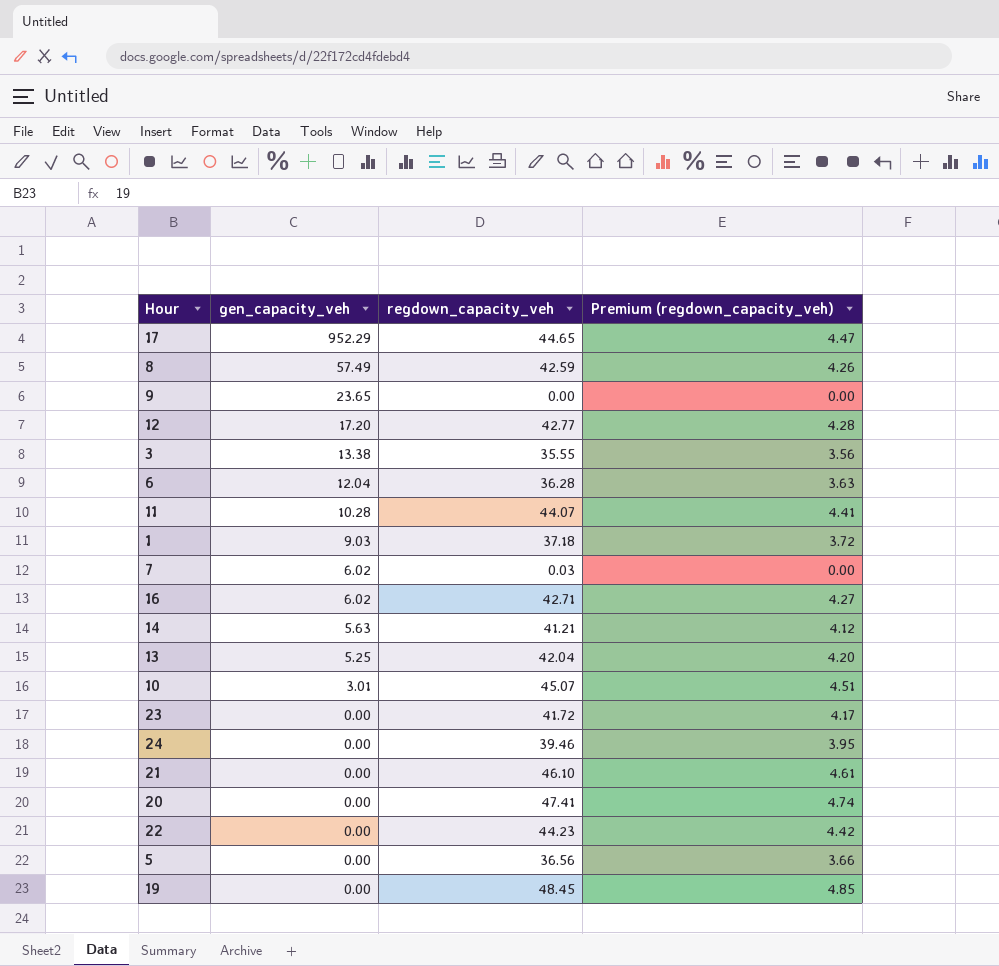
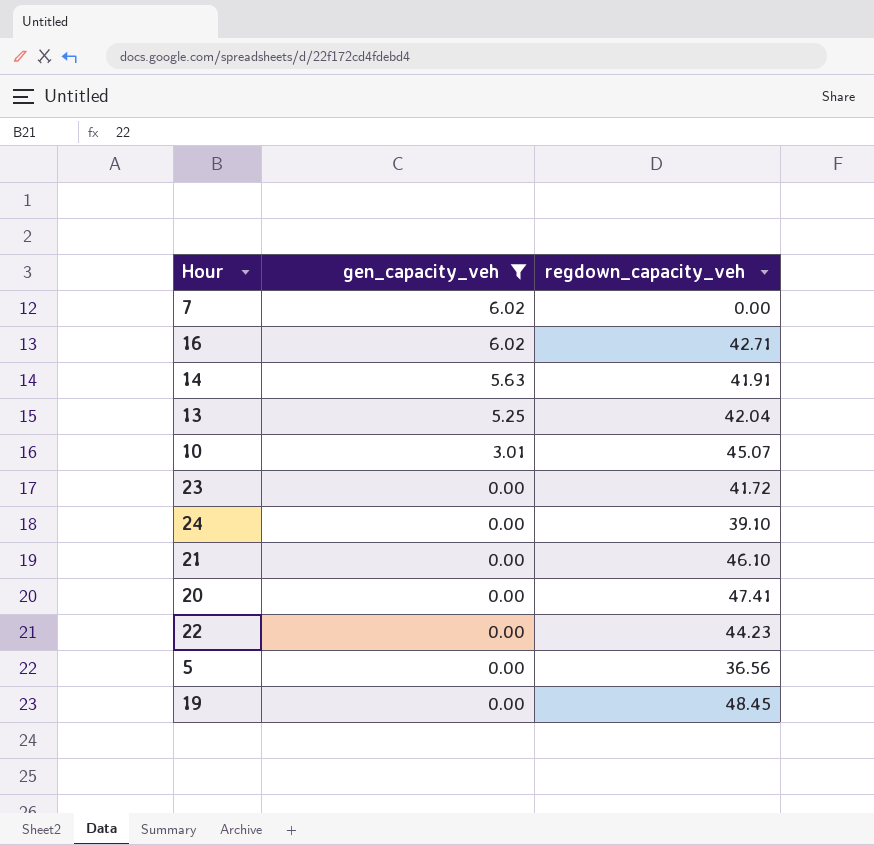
filter: none -> gen_capacity_veh <= 6.02
column Premium (regdown_capacity_veh) | formula: [regdown_capacity_veh] * 0.1 -> none
7 | regdown_capacity_veh: 0.03 -> 0.00
14 | regdown_capacity_veh: 41.21 -> 41.91
24 | regdown_capacity_veh: 39.46 -> 39.10

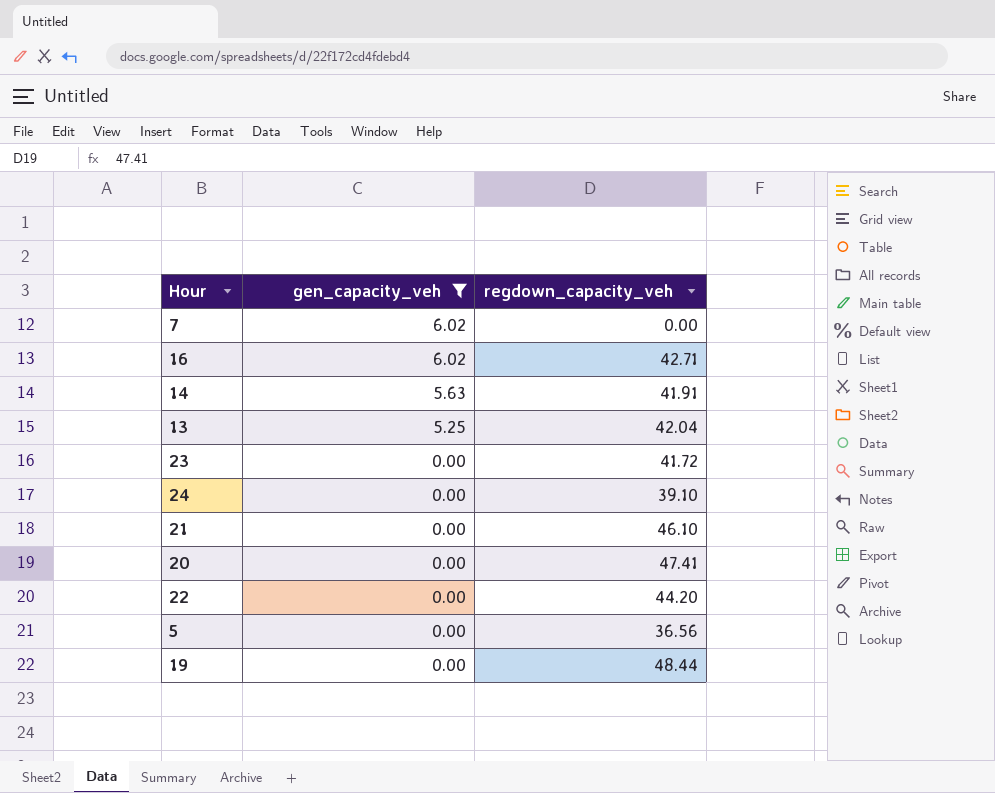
row 10: 3.01 | 45.07 -> none
22 | regdown_capacity_veh: 44.23 -> 44.20
19 | regdown_capacity_veh: 48.45 -> 48.44

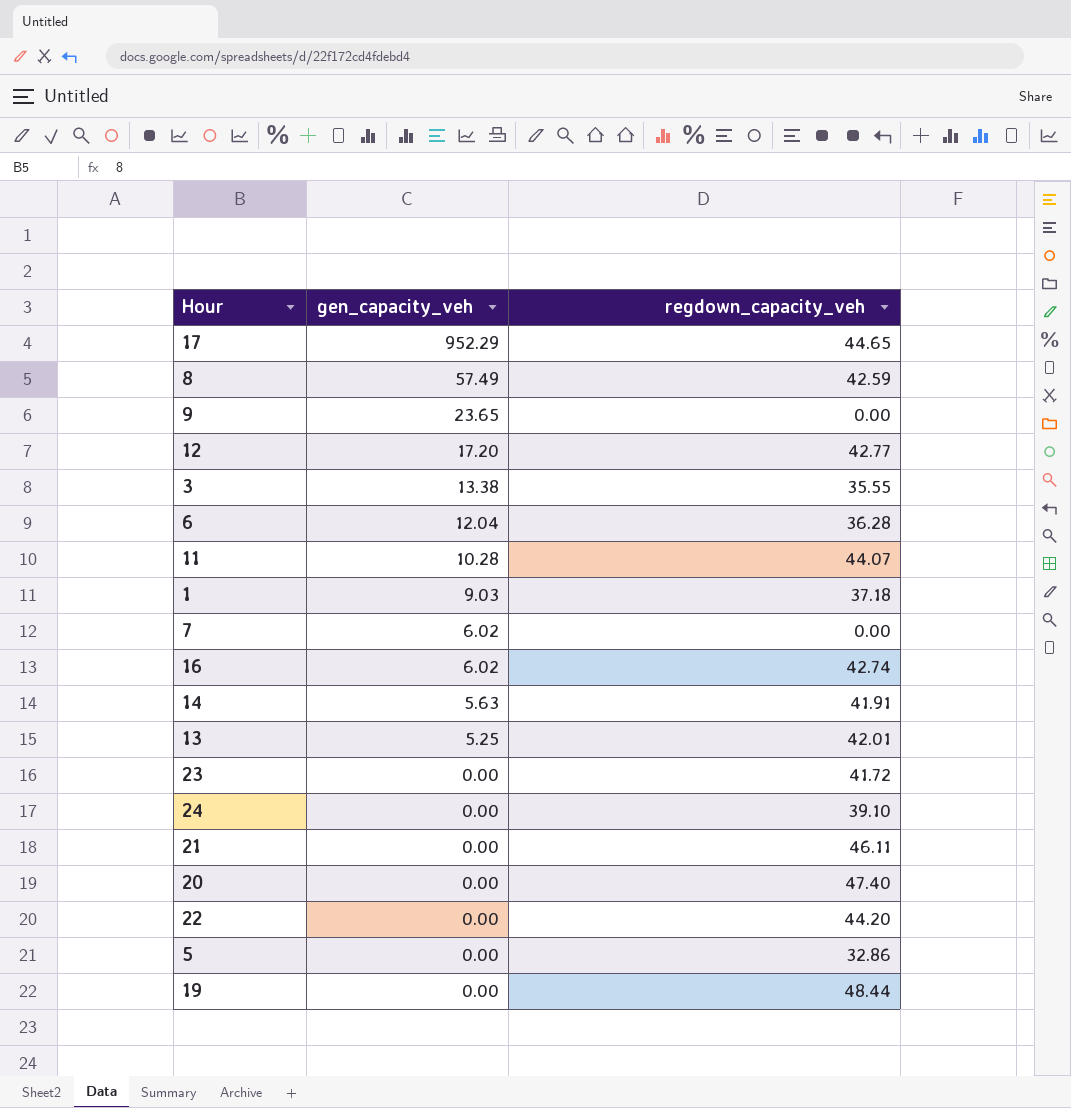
filter: gen_capacity_veh <= 6.02 -> none
16 | regdown_capacity_veh: 42.71 -> 42.74
13 | regdown_capacity_veh: 42.04 -> 42.01
21 | regdown_capacity_veh: 46.10 -> 46.11
20 | regdown_capacity_veh: 47.41 -> 47.40
5 | regdown_capacity_veh: 36.56 -> 32.86

